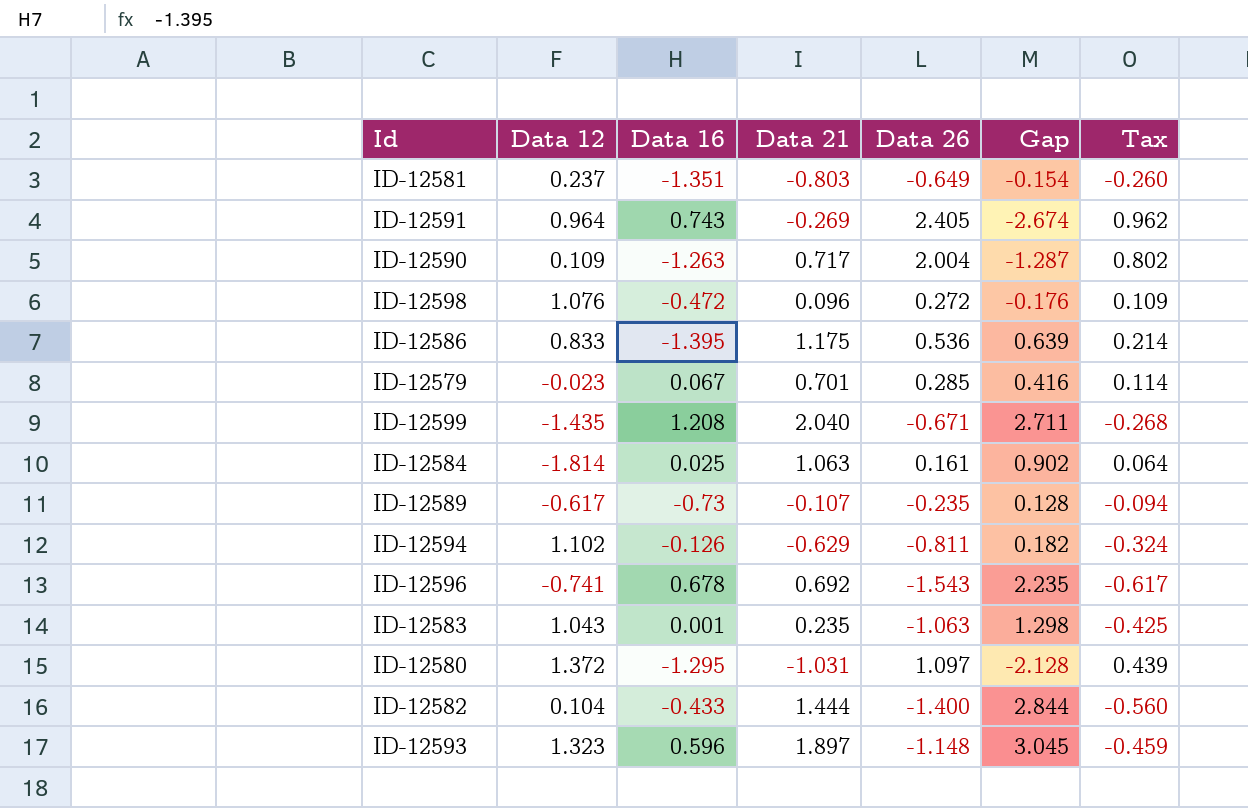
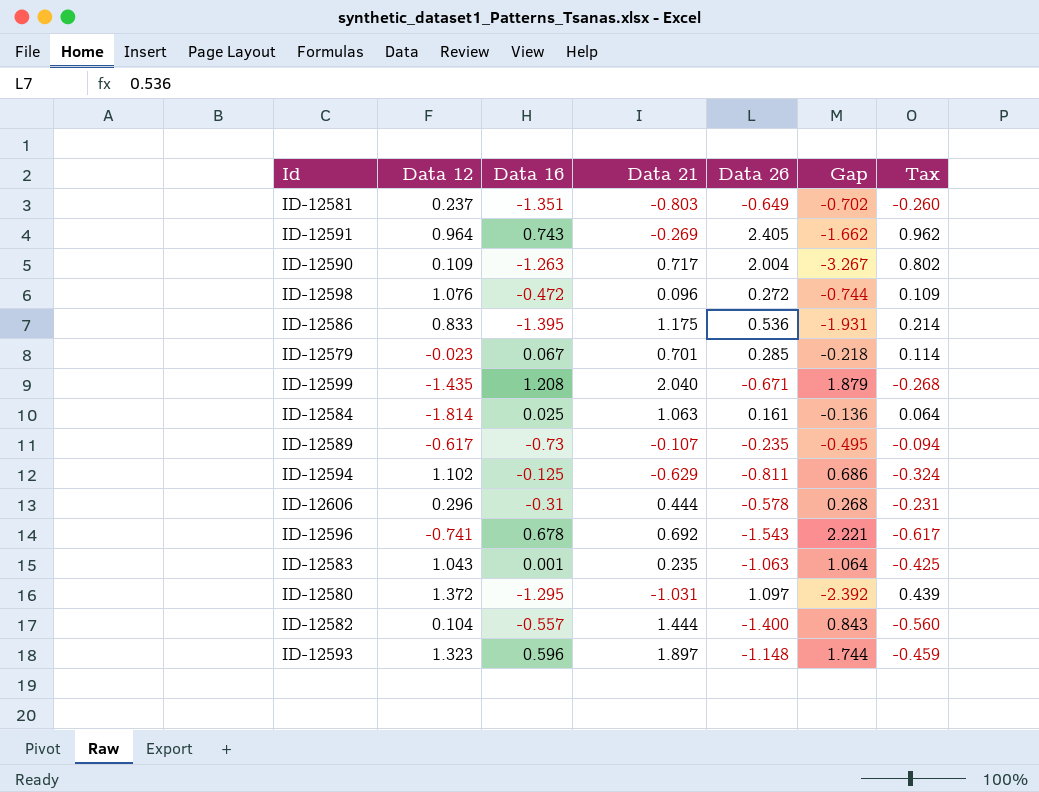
column Gap | formula: [Data 21] - [Data 26] -> [Data 16] - [Data 26]
ID-12594 | Data 16: -0.126 -> -0.125
row ID-12606: none -> 0.296 | -0.31 | 0.444 | -0.578 | 0.268 | -0.231
ID-12582 | Data 16: -0.433 -> -0.557

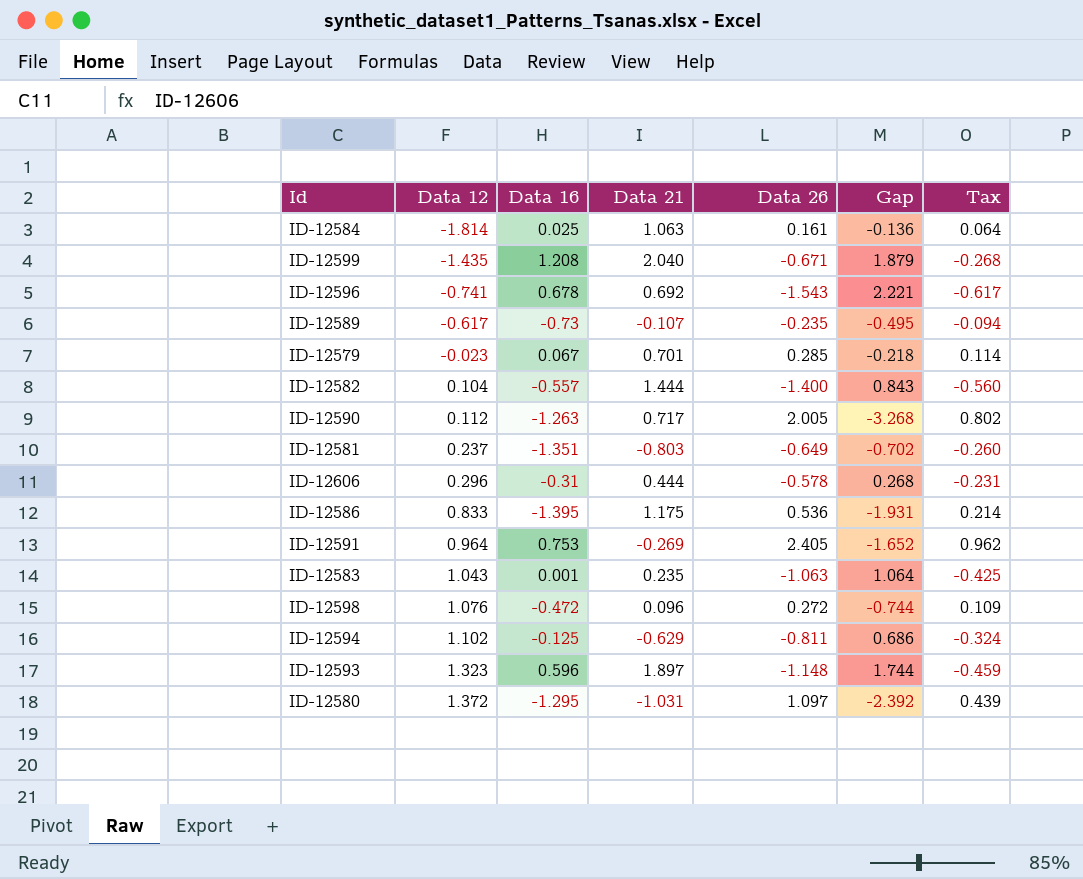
row order: none -> Data 12 ascending
ID-12590 | Data 12: 0.109 -> 0.112
ID-12590 | Data 26: 2.004 -> 2.005
ID-12590 | Gap: -3.267 -> -3.268
ID-12591 | Data 16: 0.743 -> 0.753
ID-12591 | Gap: -1.662 -> -1.652

